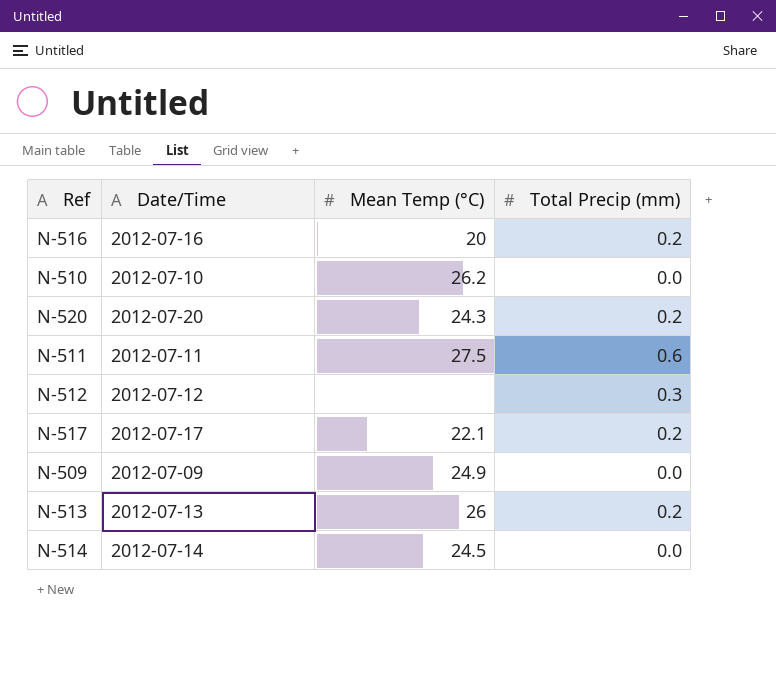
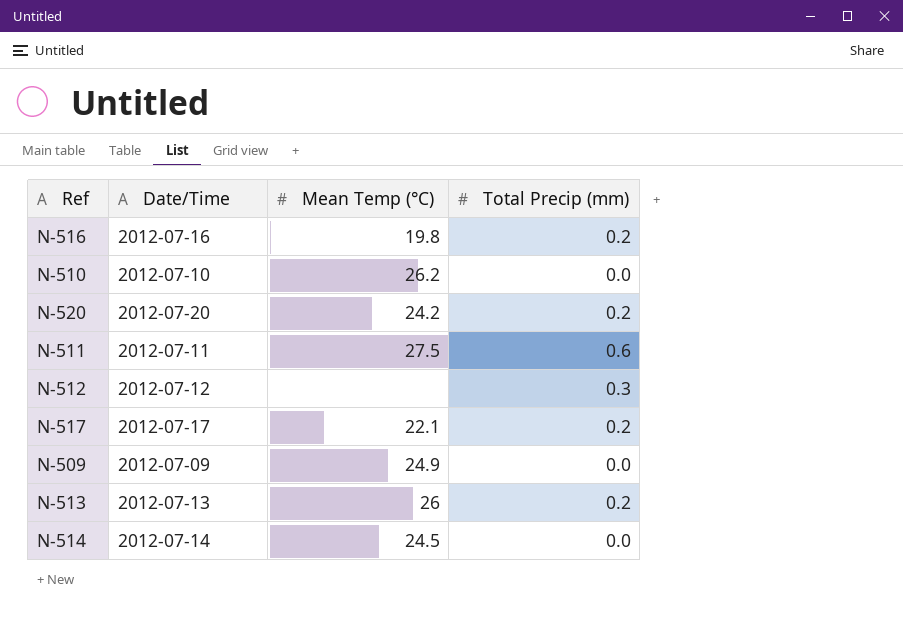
N-516 | Mean Temp (°C): 20 -> 19.8
N-520 | Mean Temp (°C): 24.3 -> 24.2

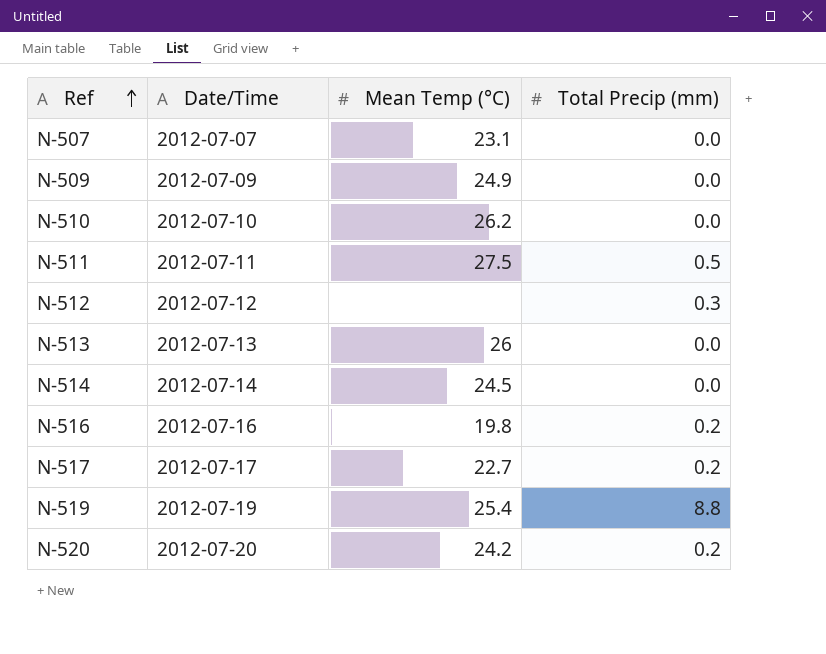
row order: none -> Ref ascending
row N-507: none -> 2012-07-07 | 23.1 | 0.0
N-511 | Total Precip (mm): 0.6 -> 0.5
N-513 | Total Precip (mm): 0.2 -> 0.0
N-517 | Mean Temp (°C): 22.1 -> 22.7
row N-519: none -> 2012-07-19 | 25.4 | 8.8

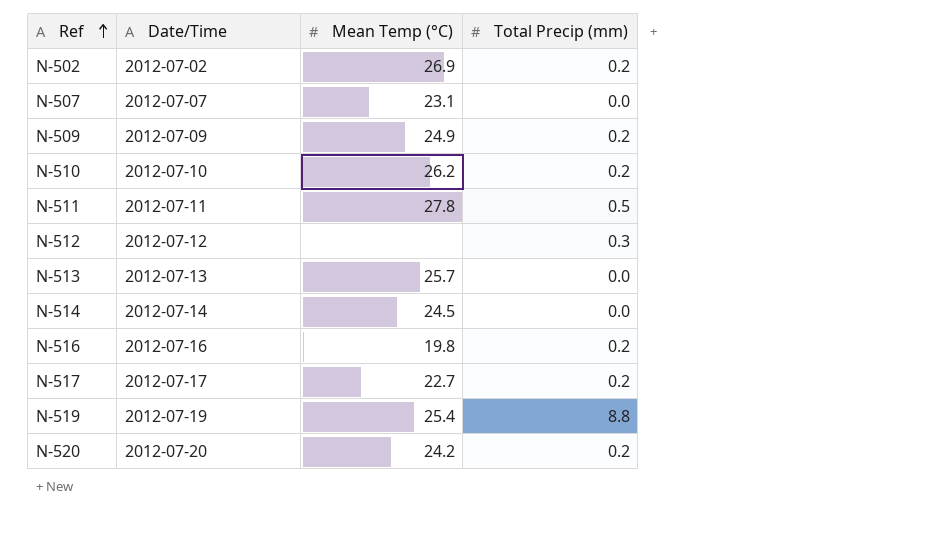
row N-502: none -> 2012-07-02 | 26.9 | 0.2
N-509 | Total Precip (mm): 0.0 -> 0.2
N-510 | Total Precip (mm): 0.0 -> 0.2
N-511 | Mean Temp (°C): 27.5 -> 27.8
N-513 | Mean Temp (°C): 26 -> 25.7

